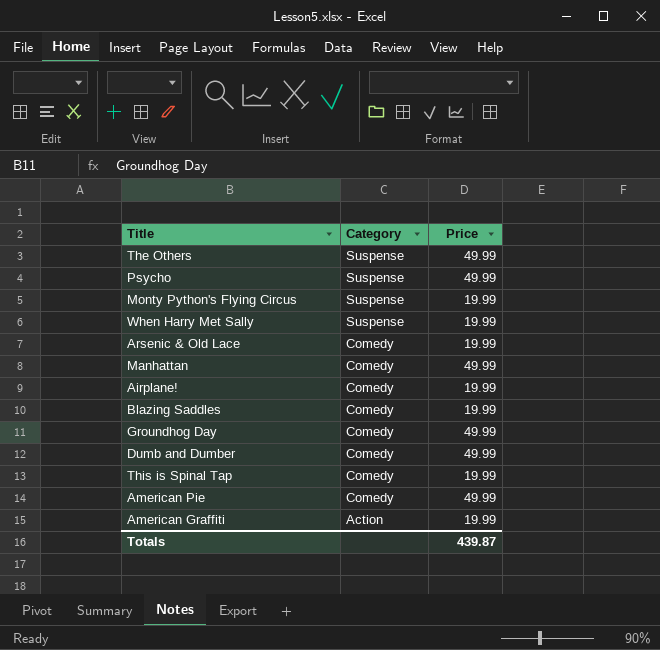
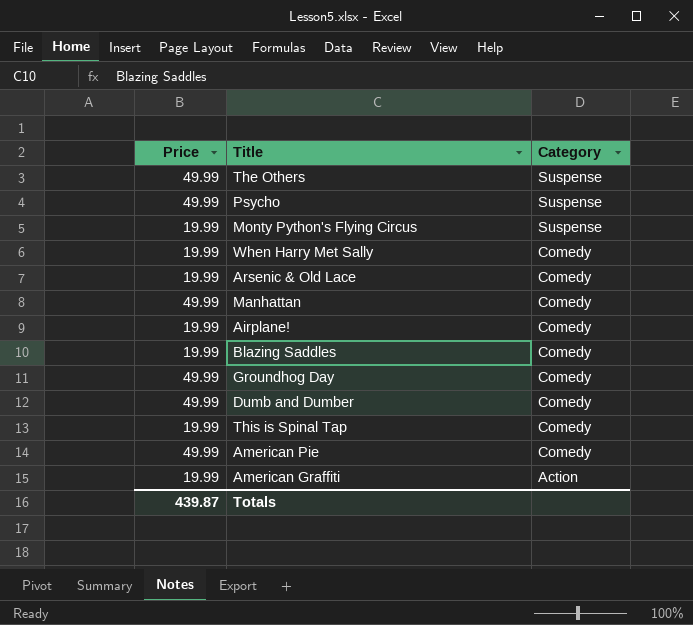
column Price | position: 3 -> 1
When Harry Met Sally | Category: Suspense -> Comedy

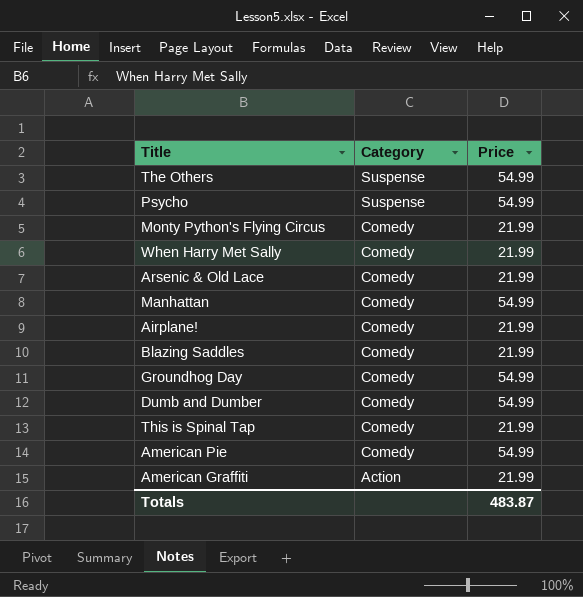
column Price | position: 1 -> 3
The Others | Price: 49.99 -> 54.99
Psycho | Price: 49.99 -> 54.99
Monty Python's Flying Circus | Category: Suspense -> Comedy
Monty Python's Flying Circus | Price: 19.99 -> 21.99
When Harry Met Sally | Price: 19.99 -> 21.99
Arsenic & Old Lace | Price: 19.99 -> 21.99
Manhattan | Price: 49.99 -> 54.99
Airplane! | Price: 19.99 -> 21.99
Blazing Saddles | Price: 19.99 -> 21.99
Groundhog Day | Price: 49.99 -> 54.99
Dumb and Dumber | Price: 49.99 -> 54.99
This is Spinal Tap | Price: 19.99 -> 21.99
American Pie | Price: 49.99 -> 54.99
American Graffiti | Price: 19.99 -> 21.99
Totals | Price: 439.87 -> 483.87

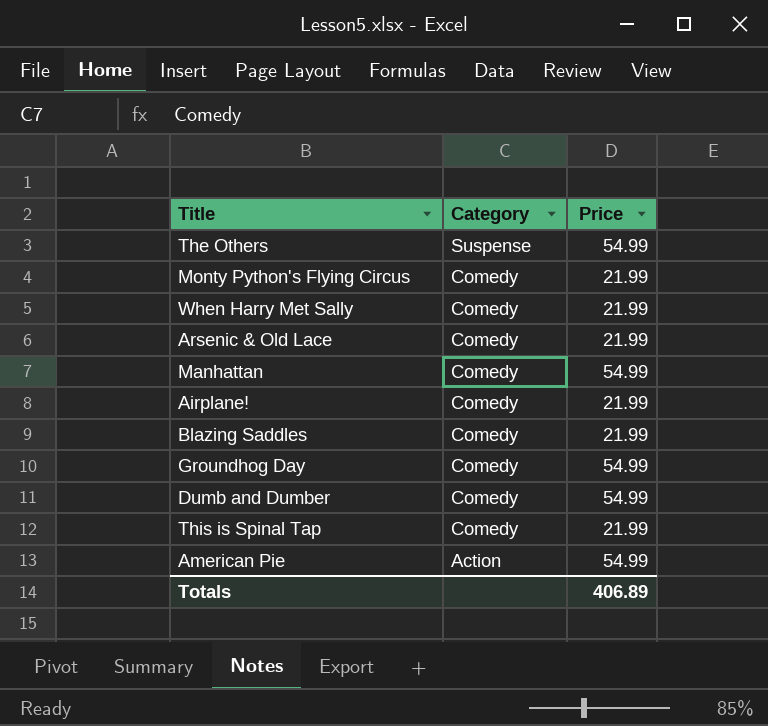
row Psycho: Suspense | 54.99 -> none
row American Graffiti: Action | 21.99 -> none
American Pie | Category: Comedy -> Action
Totals | Price: 483.87 -> 406.89

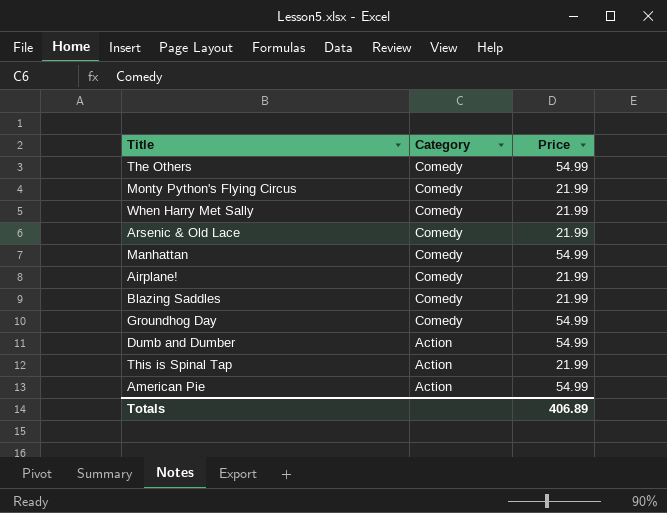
The Others | Category: Suspense -> Comedy
Dumb and Dumber | Category: Comedy -> Action
This is Spinal Tap | Category: Comedy -> Action

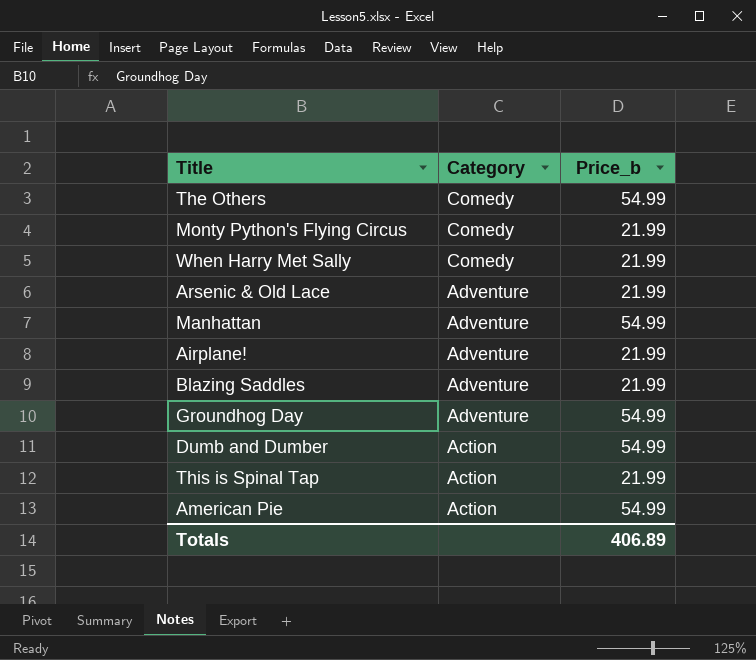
column name: Price -> Price_b
Arsenic & Old Lace | Category: Comedy -> Adventure
Manhattan | Category: Comedy -> Adventure
Airplane! | Category: Comedy -> Adventure
Blazing Saddles | Category: Comedy -> Adventure
Groundhog Day | Category: Comedy -> Adventure

